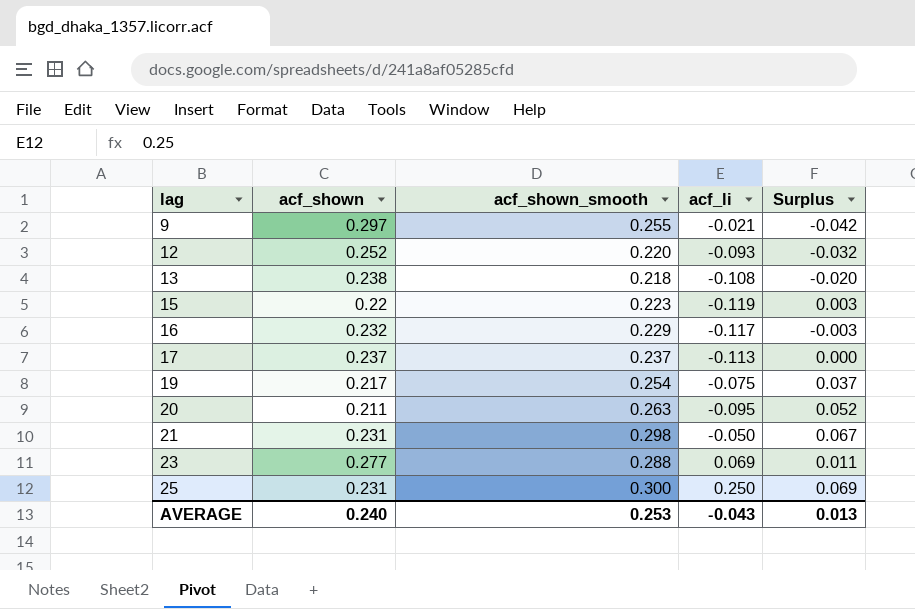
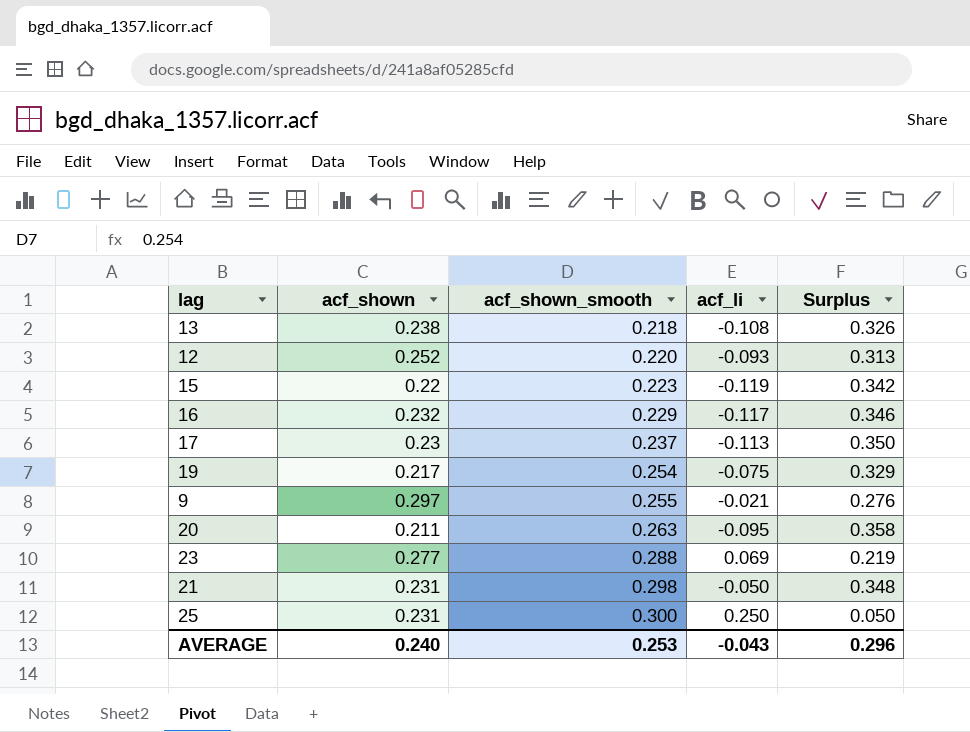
row order: lag ascending -> acf_shown_smooth ascending
column Surplus | formula: [acf_shown_smooth] - [acf_shown] -> [acf_shown_smooth] - [acf_li]
17 | acf_shown: 0.237 -> 0.23
AVERAGE | Surplus: 0.013 -> 0.296

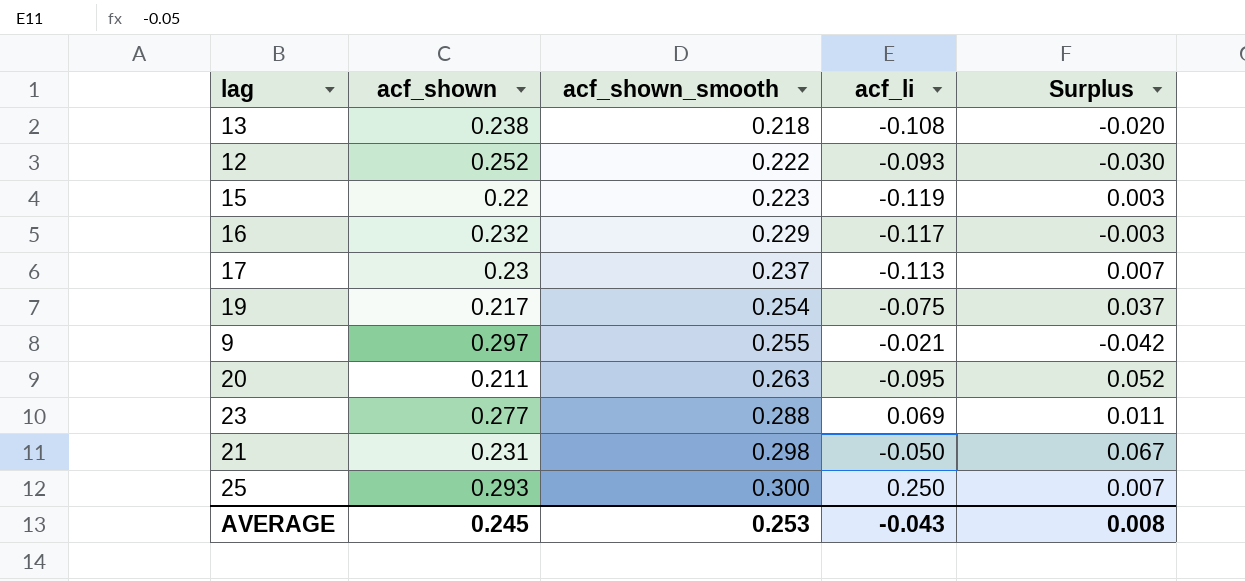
column Surplus | formula: [acf_shown_smooth] - [acf_li] -> [acf_shown_smooth] - [acf_shown]
12 | acf_shown_smooth: 0.220 -> 0.222
25 | acf_shown: 0.231 -> 0.293
AVERAGE | acf_shown: 0.240 -> 0.245
AVERAGE | Surplus: 0.296 -> 0.008

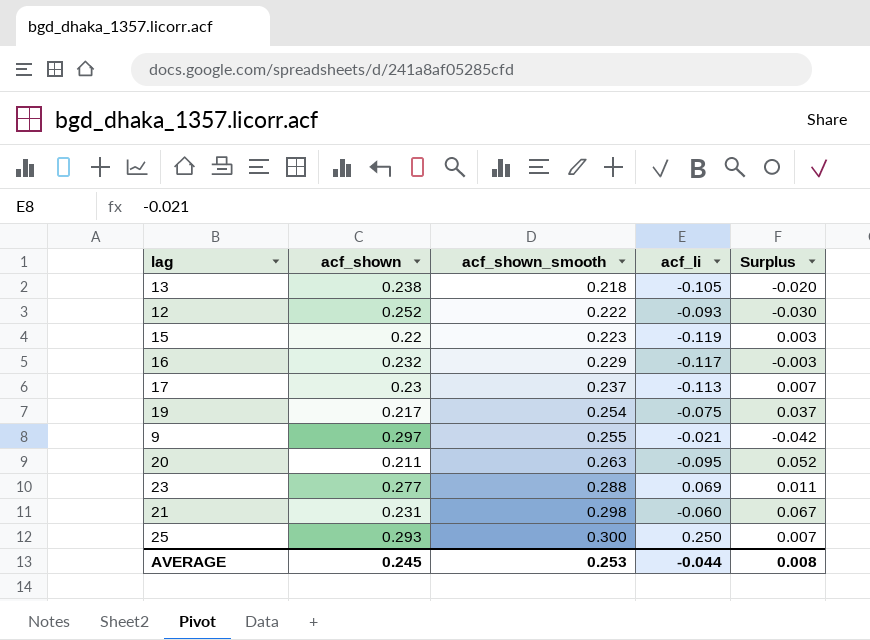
13 | acf_li: -0.108 -> -0.105
21 | acf_li: -0.050 -> -0.060
AVERAGE | acf_li: -0.043 -> -0.044

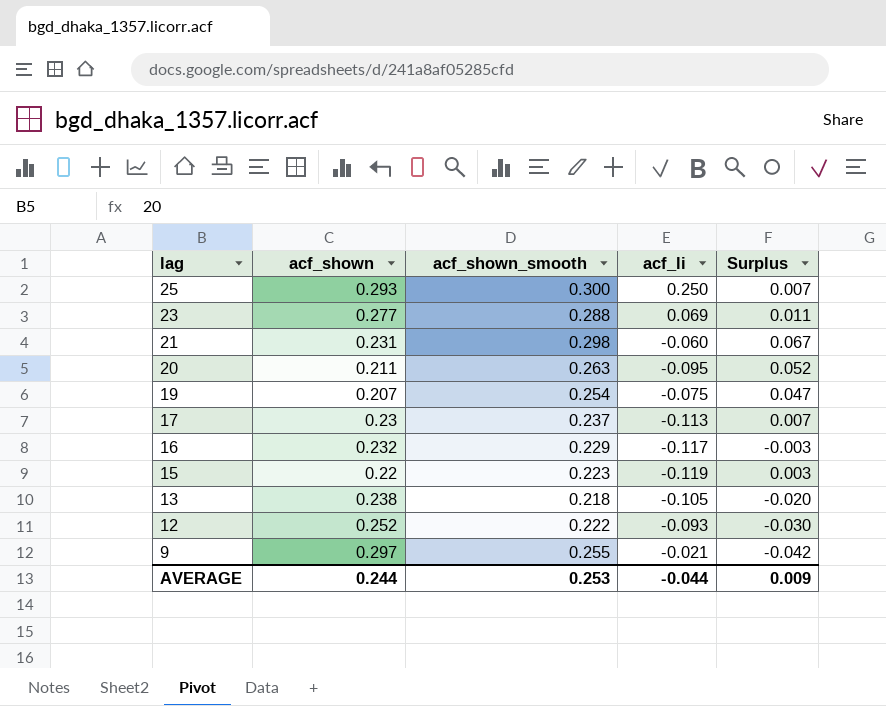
row order: acf_shown_smooth ascending -> lag descending
19 | acf_shown: 0.217 -> 0.207
19 | Surplus: 0.037 -> 0.047
AVERAGE | acf_shown: 0.245 -> 0.244
AVERAGE | Surplus: 0.008 -> 0.009

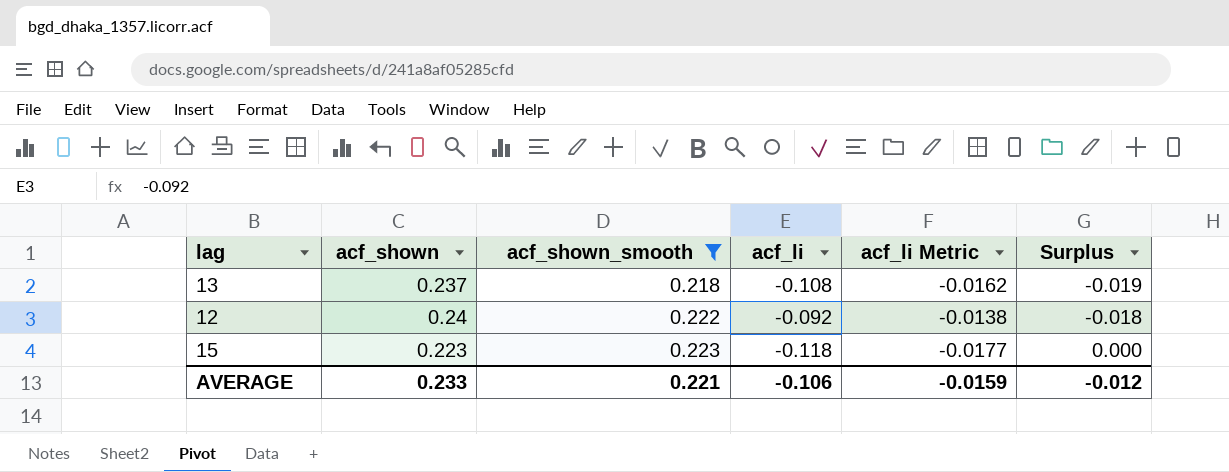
filter: none -> acf_shown_smooth <= 0.223
row order: lag descending -> acf_shown_smooth ascending
column acf_li Metric | formula: none -> [acf_li] * 0.15
13 | acf_shown: 0.238 -> 0.237
13 | acf_li: -0.105 -> -0.108
13 | Surplus: -0.020 -> -0.019
12 | acf_shown: 0.252 -> 0.24
12 | acf_li: -0.093 -> -0.092
12 | Surplus: -0.030 -> -0.018
15 | acf_shown: 0.22 -> 0.223
15 | acf_li: -0.119 -> -0.118
15 | Surplus: 0.003 -> 0.000
AVERAGE | acf_shown: 0.244 -> 0.233
AVERAGE | acf_shown_smooth: 0.253 -> 0.221
AVERAGE | acf_li: -0.044 -> -0.106
AVERAGE | Surplus: 0.009 -> -0.012

